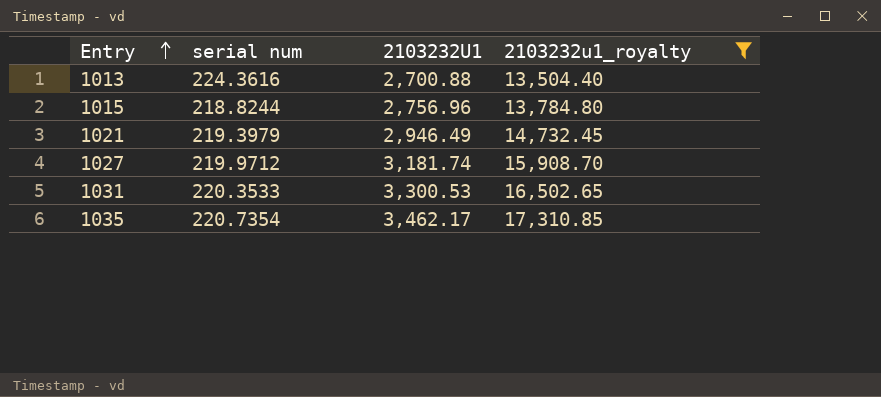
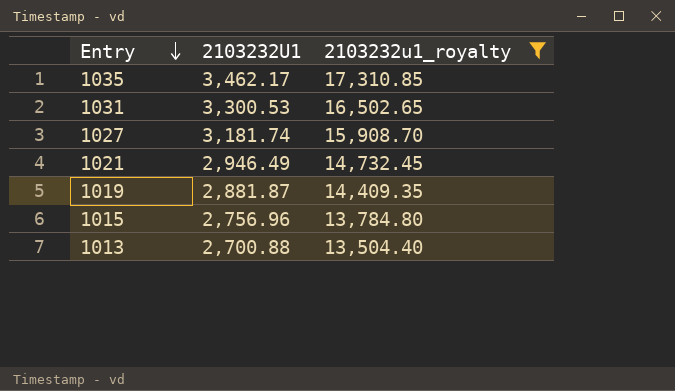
row order: Entry ascending -> Entry descending
column serial num | position: 2 -> none
row 1019: none -> 2,881.87 | 14,409.35

